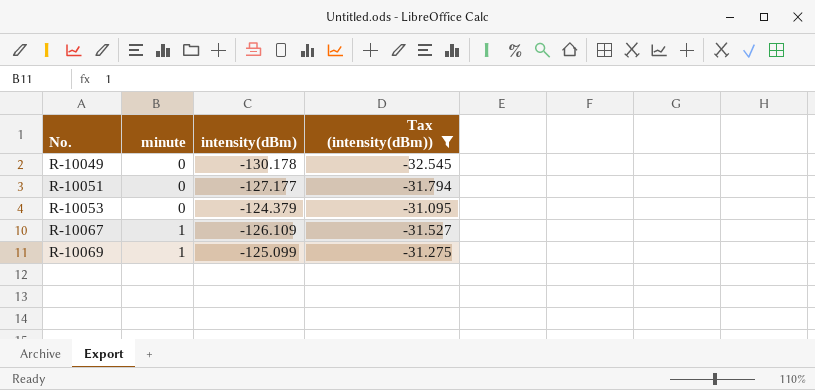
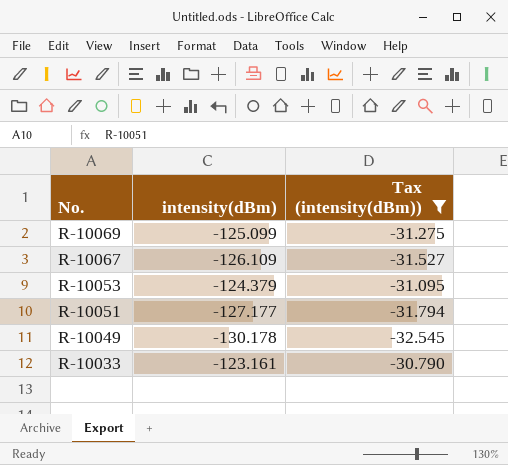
row order: No. ascending -> No. descending
column minute | position: 2 -> none
row R-10033: none -> -123.161 | -30.790

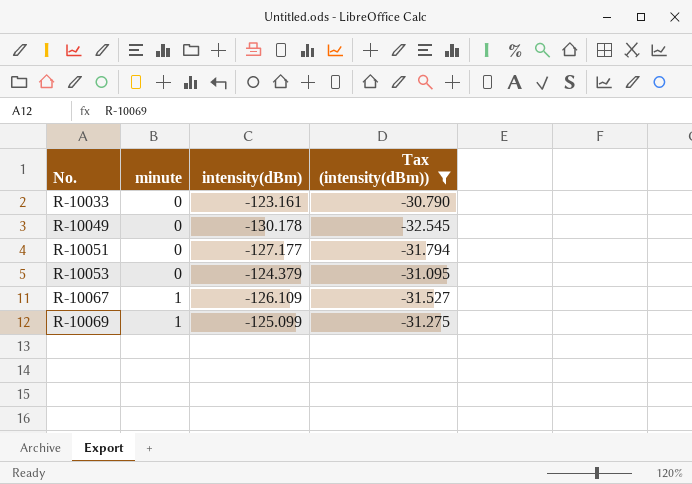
row order: No. descending -> No. ascending
column minute | position: none -> 2

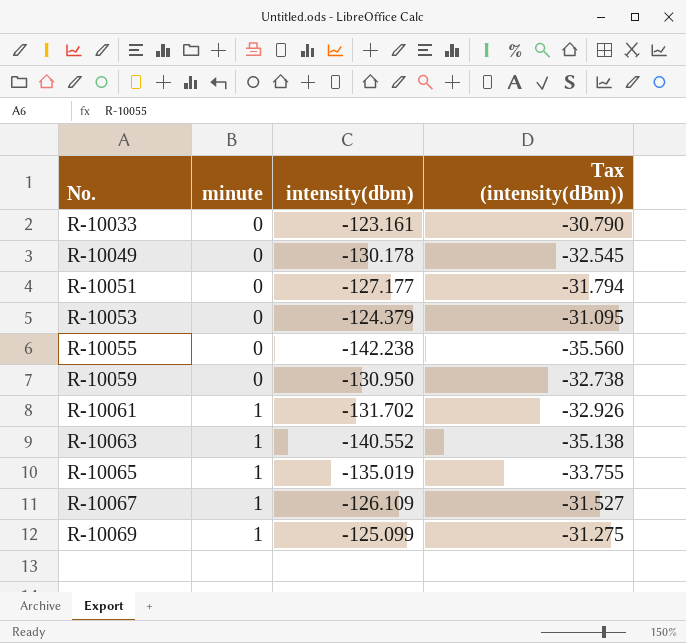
filter: Tax (intensity(dBm)) >= -32.545 -> none
column name: intensity(dBm) -> intensity(dbm)

